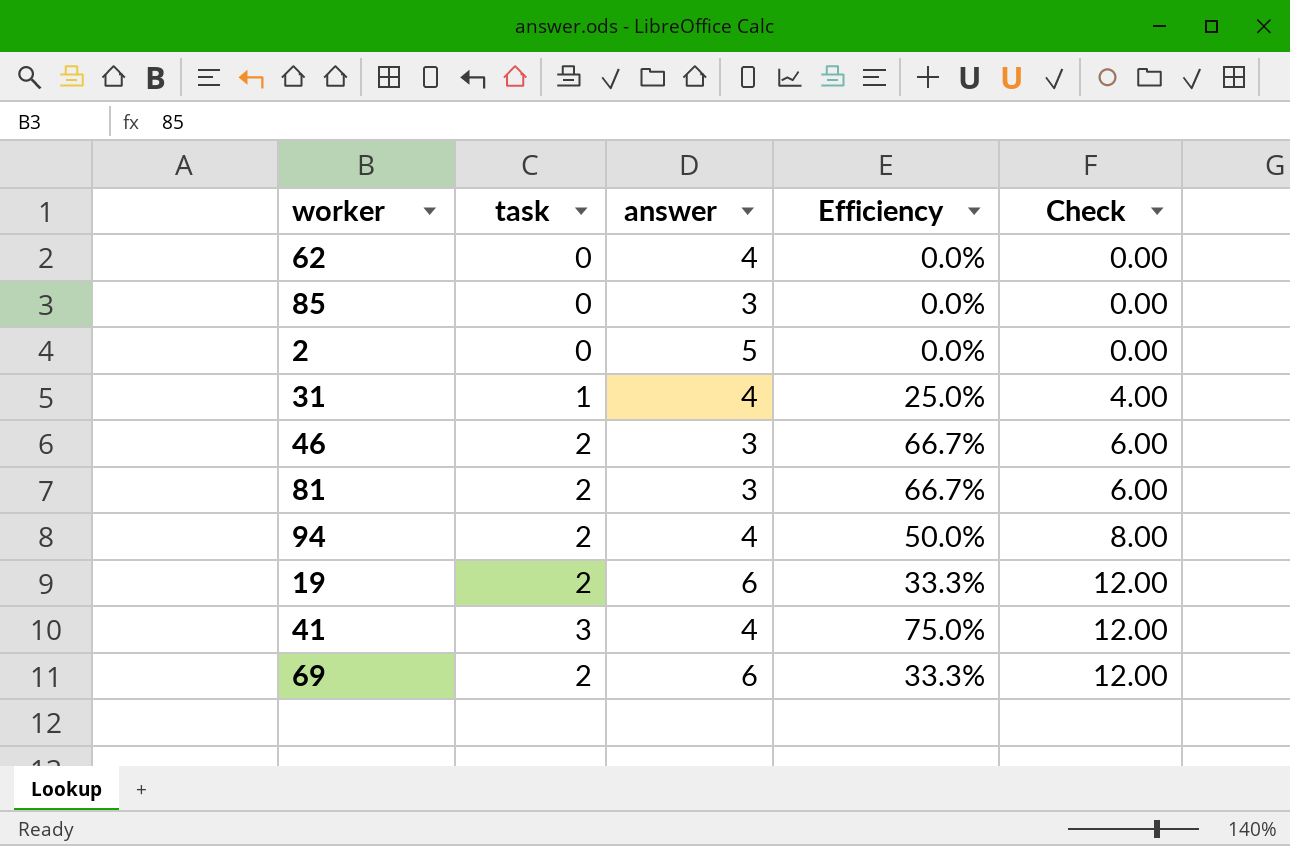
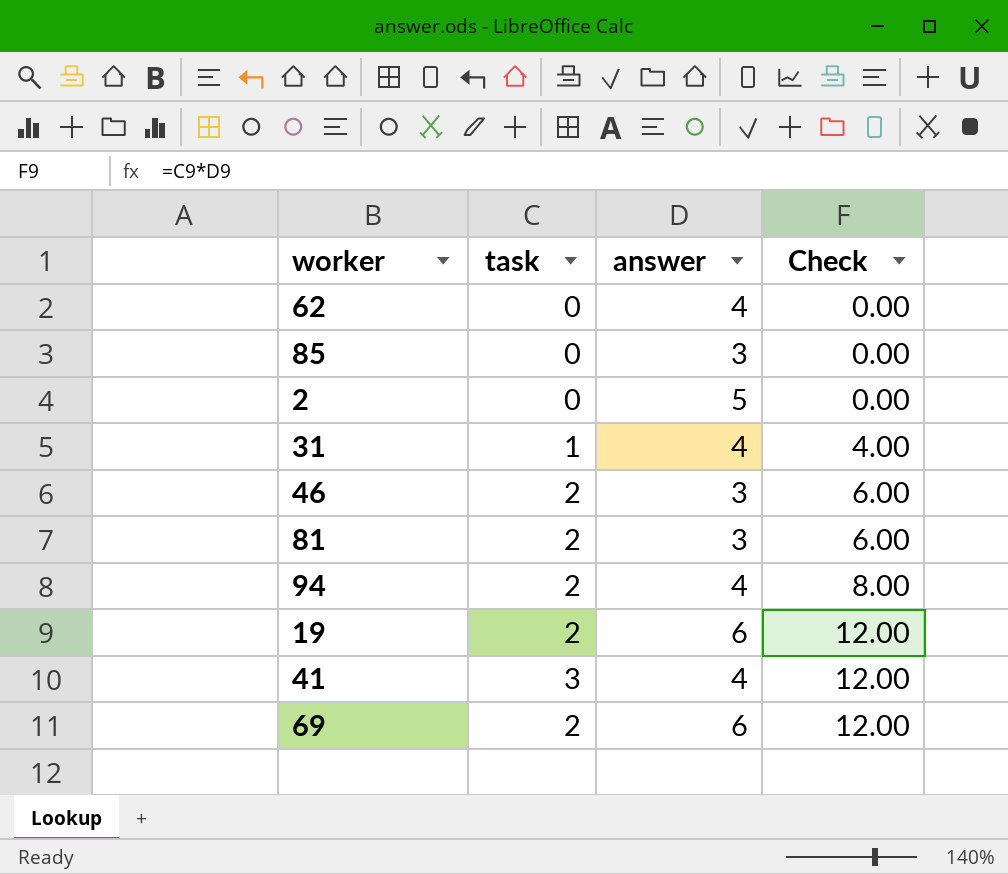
column Efficiency | formula: [task] / [answer] -> none

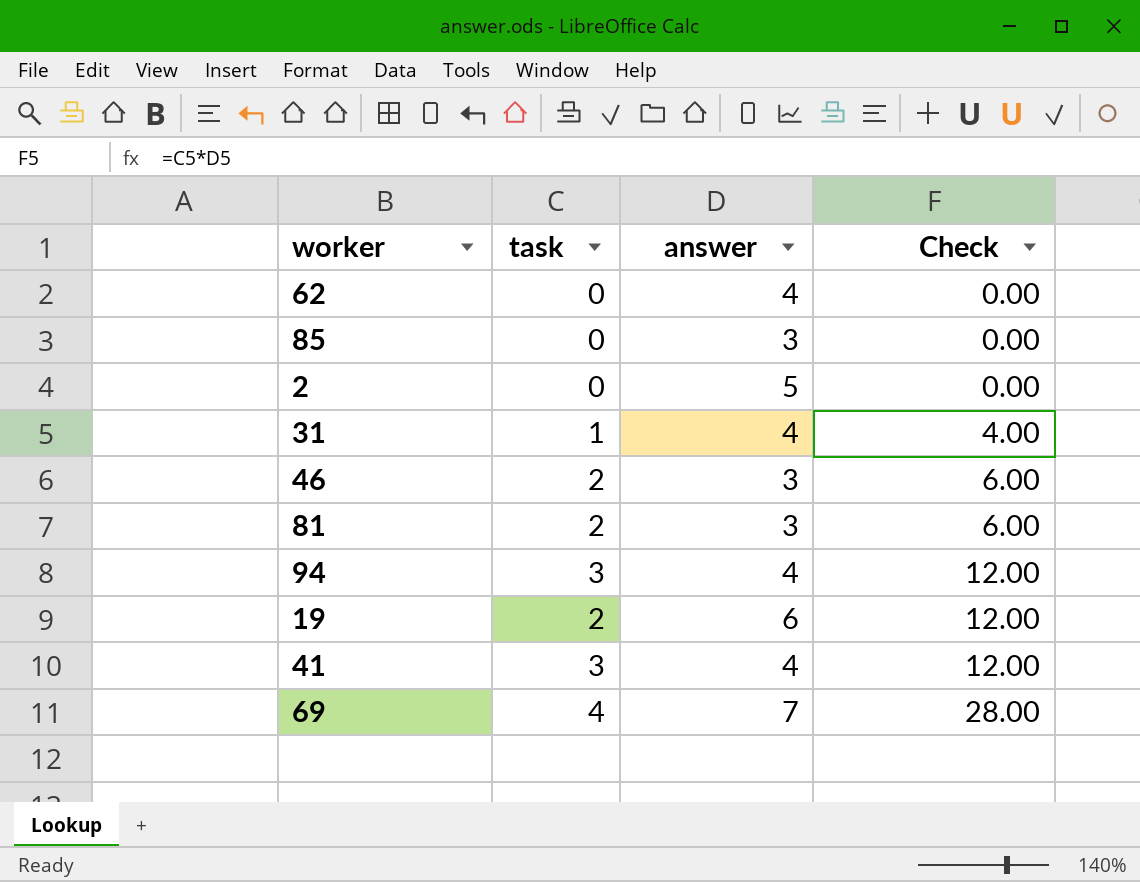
94 | task: 2 -> 3
94 | Check: 8.00 -> 12.00
69 | task: 2 -> 4
69 | answer: 6 -> 7
69 | Check: 12.00 -> 28.00

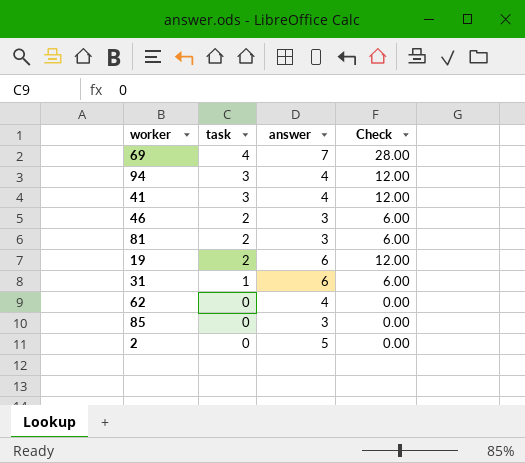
row order: Check ascending -> task descending
31 | answer: 4 -> 6
31 | Check: 4.00 -> 6.00

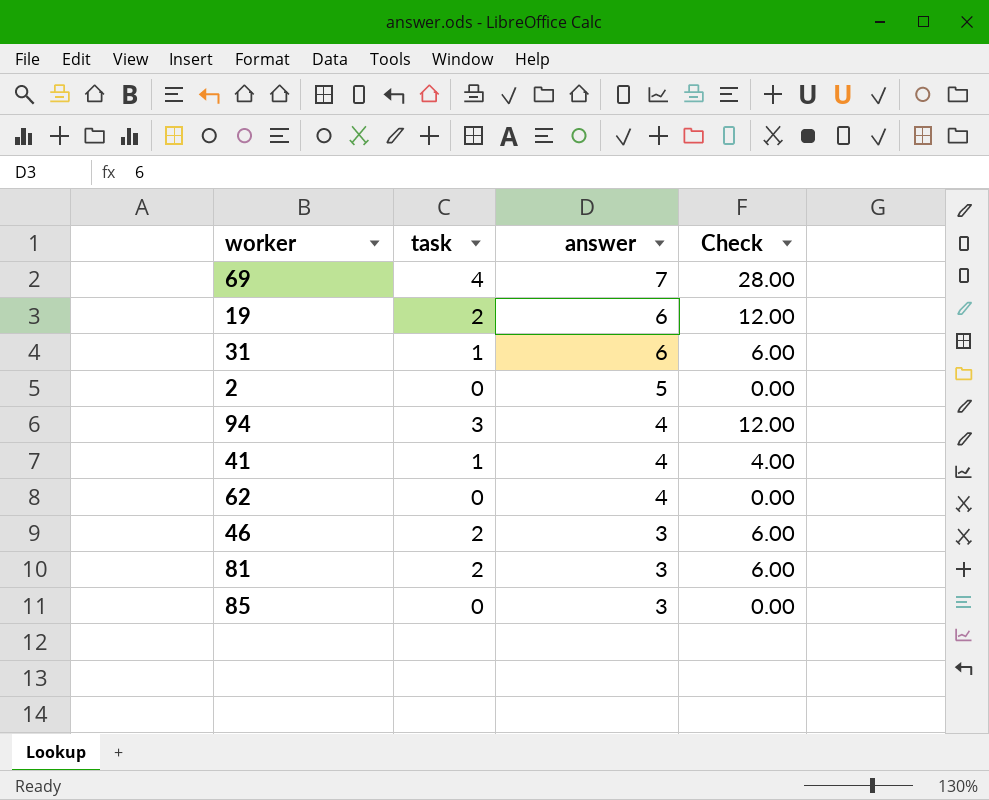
row order: task descending -> answer descending
41 | task: 3 -> 1
41 | Check: 12.00 -> 4.00

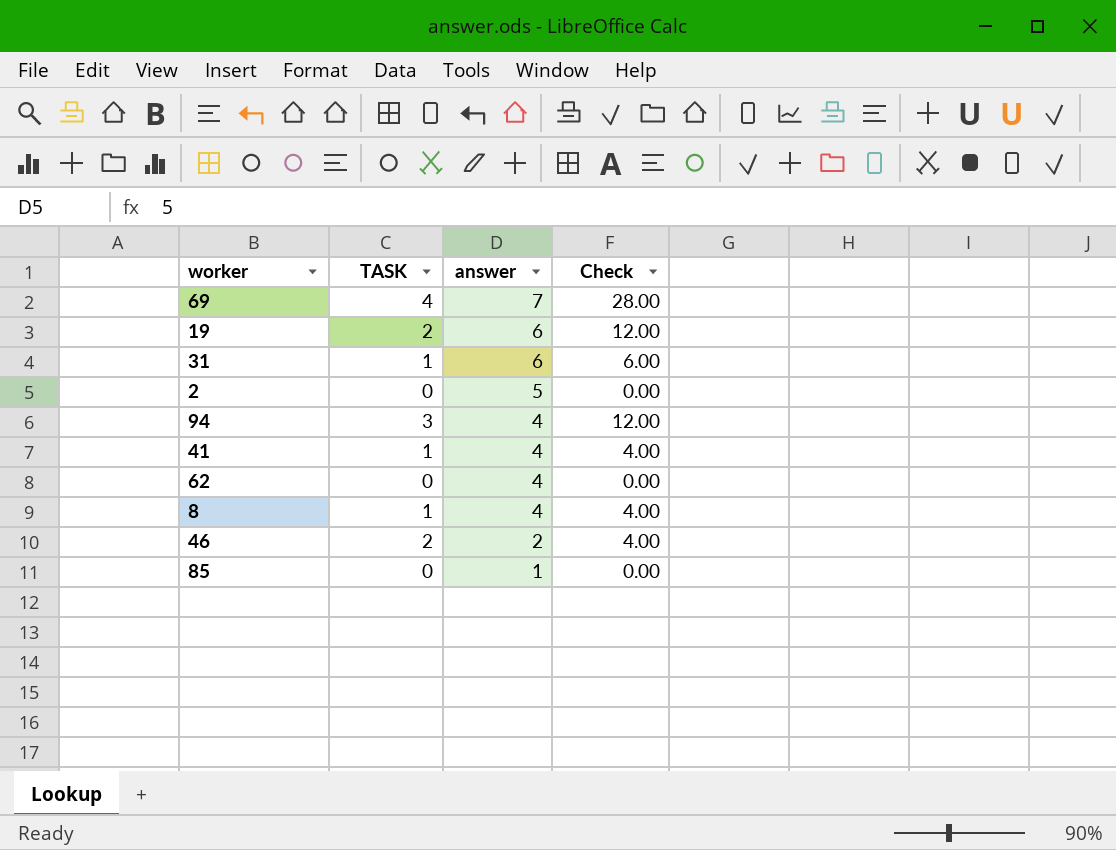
column name: task -> TASK
row 81: 2 | 3 | 6.00 -> none
row 8: none -> 1 | 4 | 4.00
46 | answer: 3 -> 2
46 | Check: 6.00 -> 4.00
85 | answer: 3 -> 1

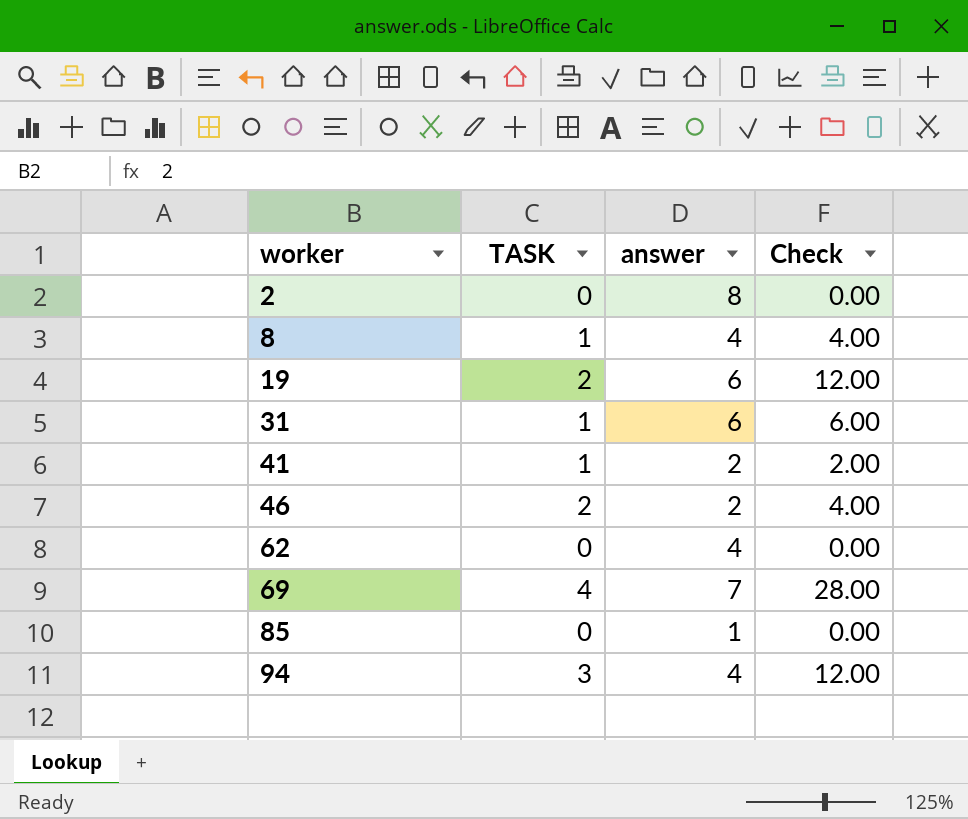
row order: answer descending -> worker ascending
2 | answer: 5 -> 8
41 | answer: 4 -> 2
41 | Check: 4.00 -> 2.00

